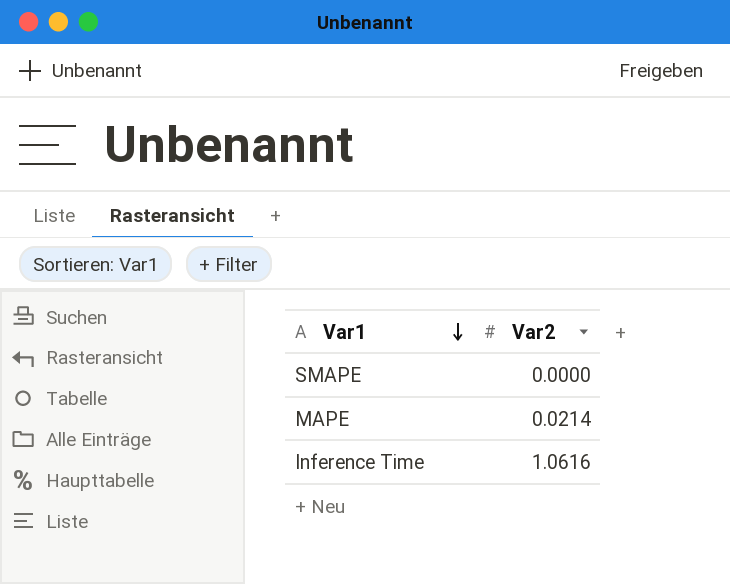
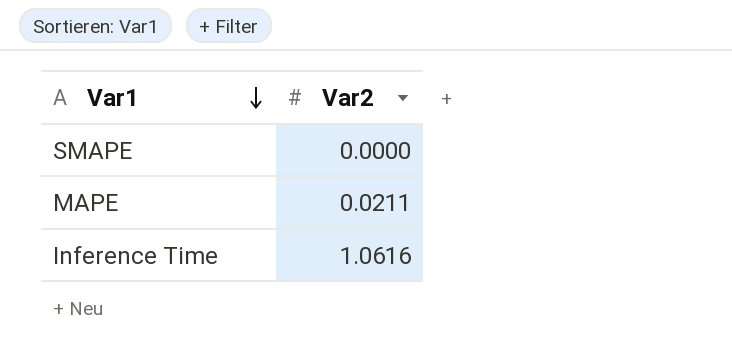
MAPE | Var2: 0.0214 -> 0.0211

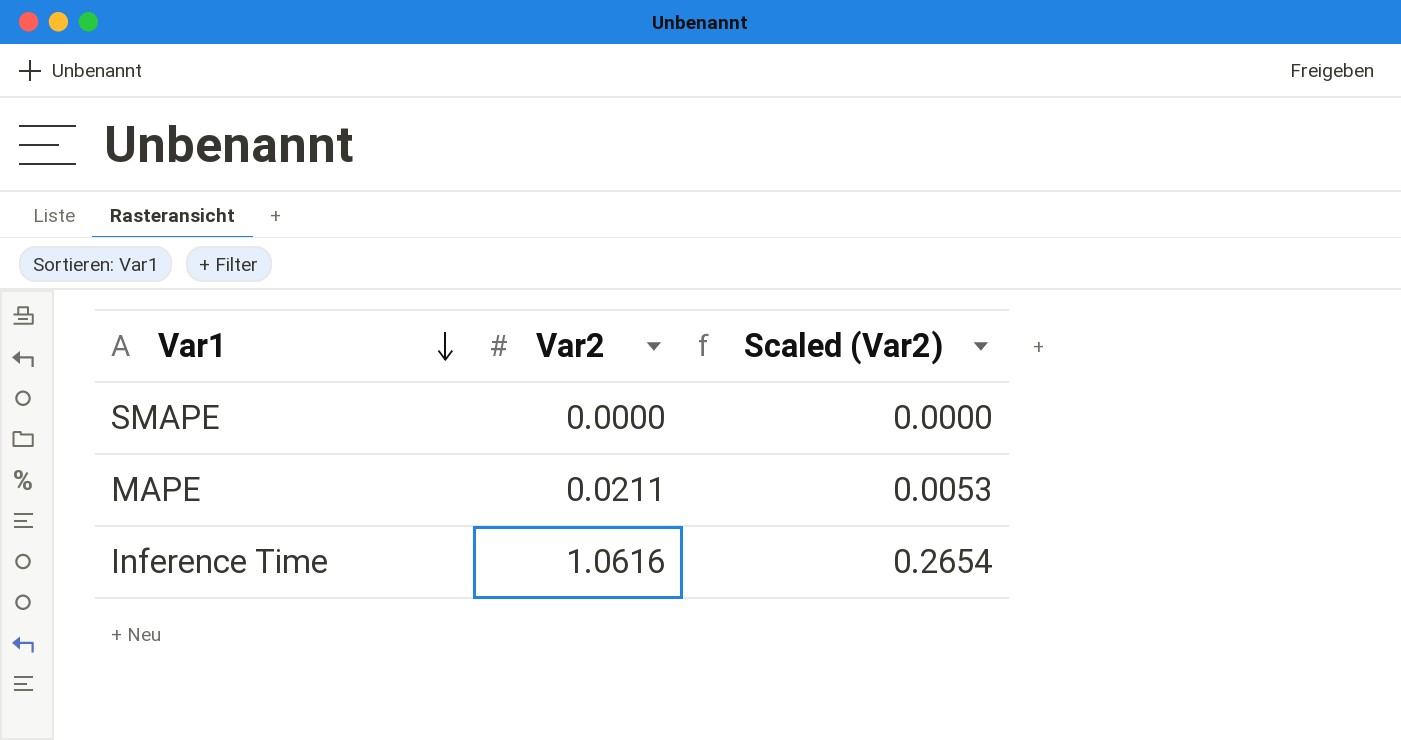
column Scaled (Var2) | formula: none -> [Var2] * 0.25

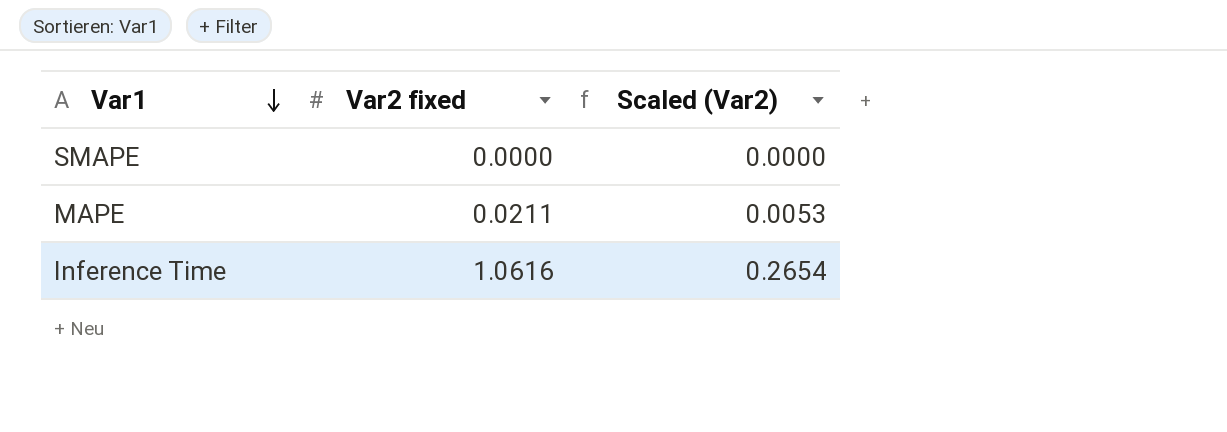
column name: Var2 -> Var2 fixed

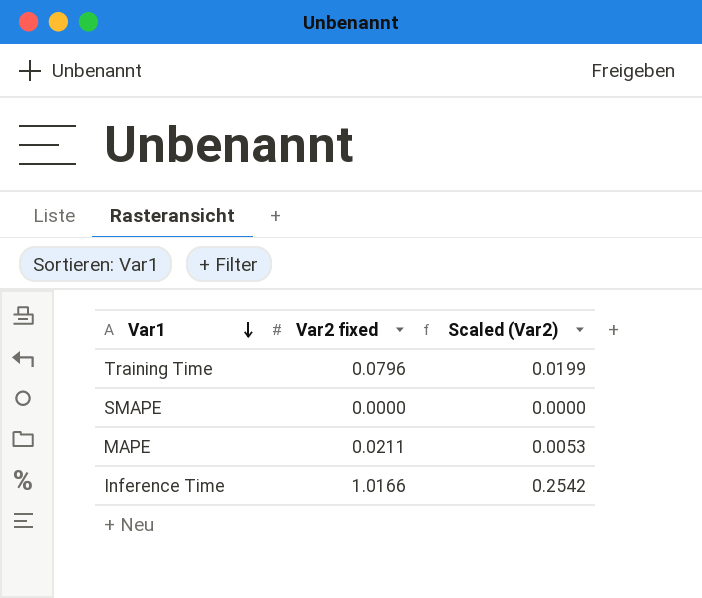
row Training Time: none -> 0.0796 | 0.0199
Inference Time | Var2 fixed: 1.0616 -> 1.0166
Inference Time | Scaled (Var2): 0.2654 -> 0.2542

